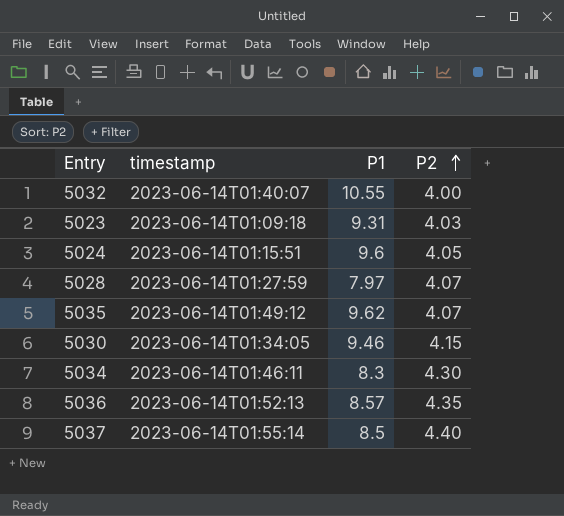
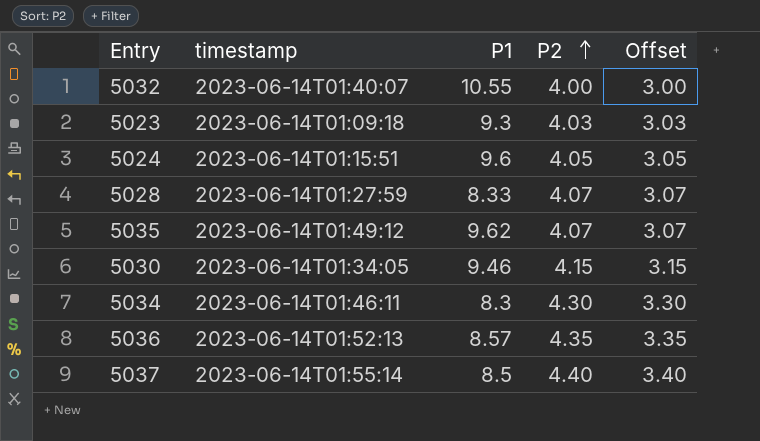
column Offset | formula: none -> [P2] - 1
5023 | P1: 9.31 -> 9.3
5028 | P1: 7.97 -> 8.33

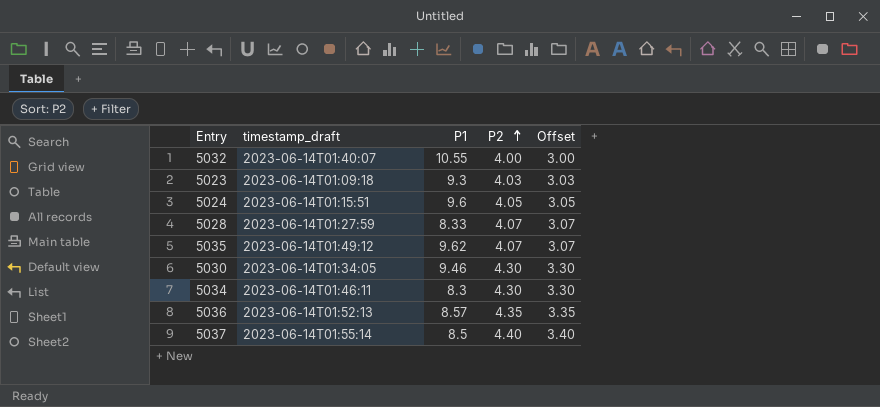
column name: timestamp -> timestamp_draft
5030 | P2: 4.15 -> 4.30
5030 | Offset: 3.15 -> 3.30

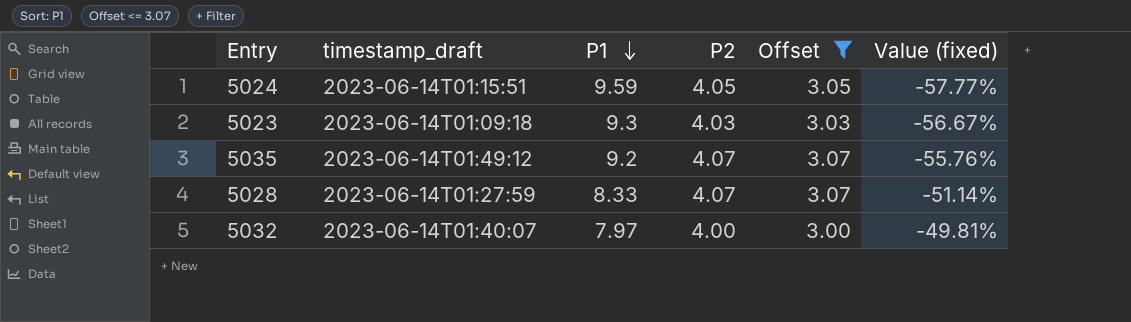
filter: none -> Offset <= 3.07
row order: P2 ascending -> P1 descending
column Value (fixed) | formula: none -> ([P2] - [P1]) / [P1]
5024 | P1: 9.6 -> 9.59
5035 | P1: 9.62 -> 9.2
5032 | P1: 10.55 -> 7.97

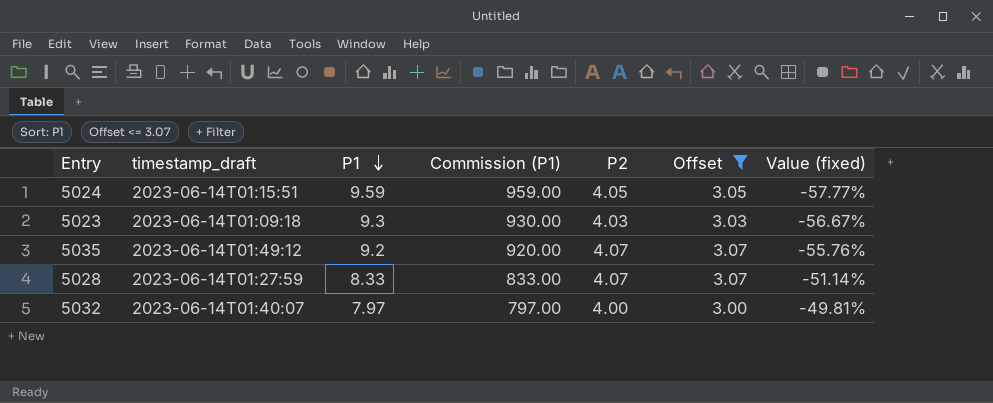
column Commission (P1) | formula: none -> [P1] * 100

